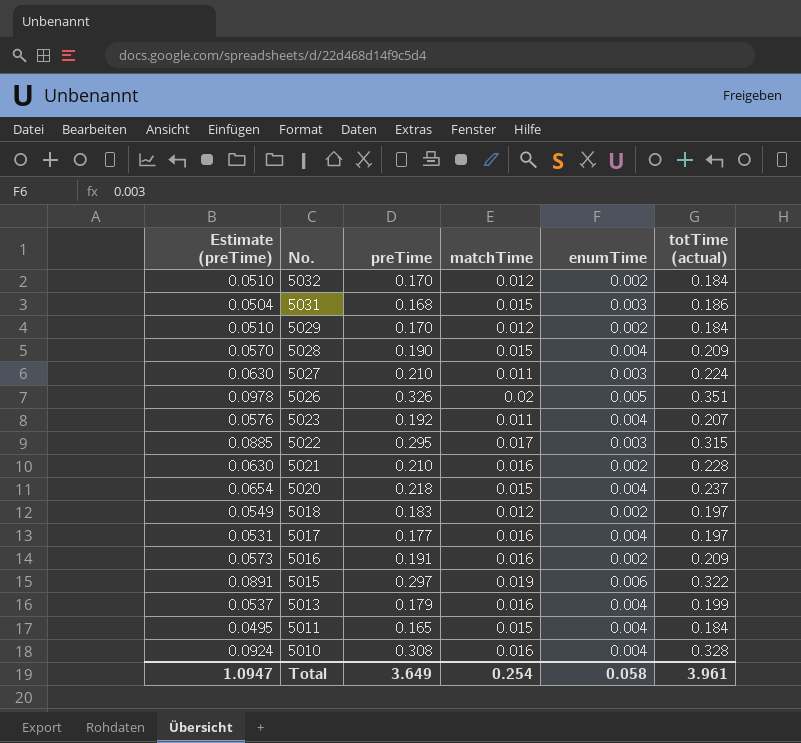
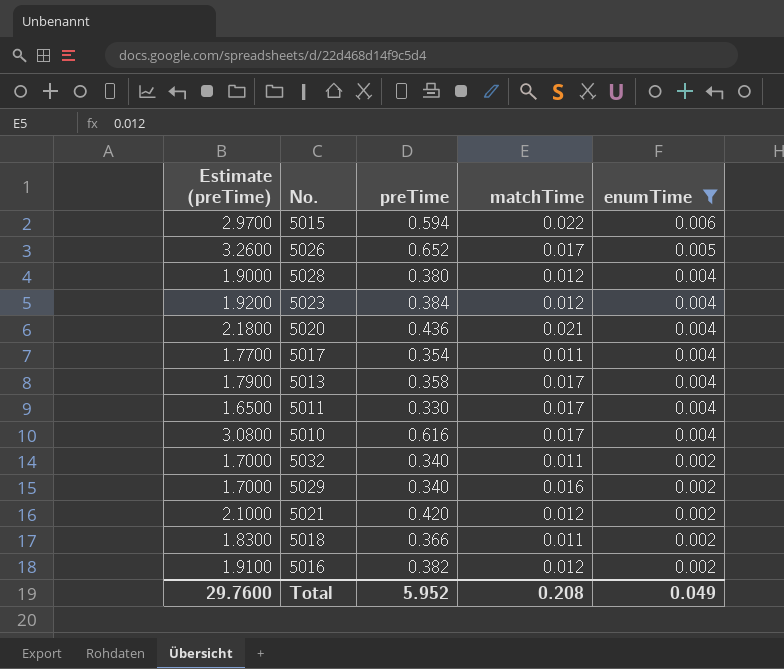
filter: none -> enumTime != 0.003
row order: No. descending -> enumTime descending
column totTime (actual) | formula: [preTime] + [matchTime] + [enumTime] -> none
column Estimate (preTime) | formula: [preTime] * 0.3 -> [preTime] * 5
5015 | preTime: 0.297 -> 0.594
5015 | matchTime: 0.019 -> 0.022
5026 | preTime: 0.326 -> 0.652
5026 | matchTime: 0.02 -> 0.017
5028 | preTime: 0.190 -> 0.380
5028 | matchTime: 0.015 -> 0.012
5023 | preTime: 0.192 -> 0.384
5023 | matchTime: 0.011 -> 0.012
5020 | preTime: 0.218 -> 0.436
5020 | matchTime: 0.015 -> 0.021
5017 | preTime: 0.177 -> 0.354
5017 | matchTime: 0.016 -> 0.011
5013 | preTime: 0.179 -> 0.358
5013 | matchTime: 0.016 -> 0.017
5011 | preTime: 0.165 -> 0.330
5011 | matchTime: 0.015 -> 0.017
5010 | preTime: 0.308 -> 0.616
5010 | matchTime: 0.016 -> 0.017
5032 | preTime: 0.170 -> 0.340
5032 | matchTime: 0.012 -> 0.011
5029 | preTime: 0.170 -> 0.340
5029 | matchTime: 0.012 -> 0.016
5021 | preTime: 0.210 -> 0.420
5021 | matchTime: 0.016 -> 0.012
5018 | preTime: 0.183 -> 0.366
5018 | matchTime: 0.012 -> 0.011
5016 | preTime: 0.191 -> 0.382
5016 | matchTime: 0.016 -> 0.012
Total | Estimate (preTime): 1.0947 -> 29.7600
Total | preTime: 3.649 -> 5.952
Total | matchTime: 0.254 -> 0.208
Total | enumTime: 0.058 -> 0.049

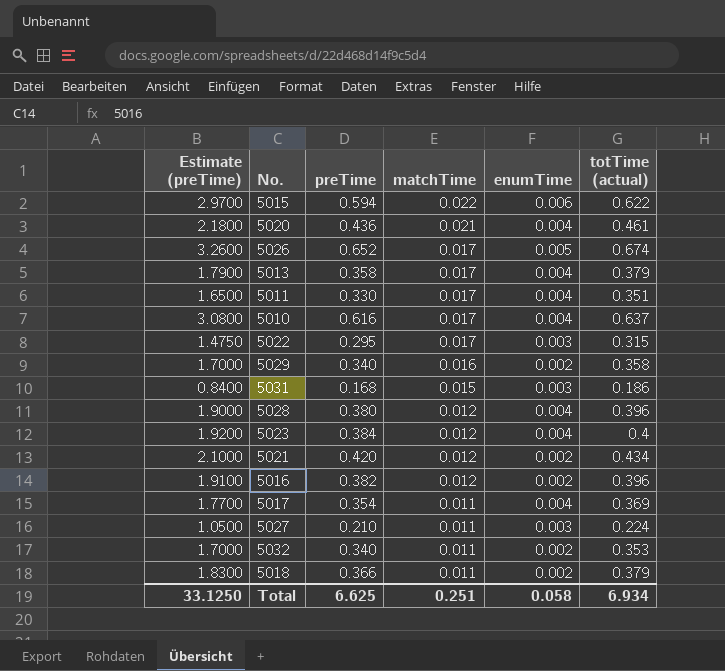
filter: enumTime != 0.003 -> none
row order: enumTime descending -> matchTime descending
column totTime (actual) | formula: none -> [preTime] + [matchTime] + [enumTime]
Total | Estimate (preTime): 29.7600 -> 33.1250
Total | preTime: 5.952 -> 6.625
Total | matchTime: 0.208 -> 0.251
Total | enumTime: 0.049 -> 0.058

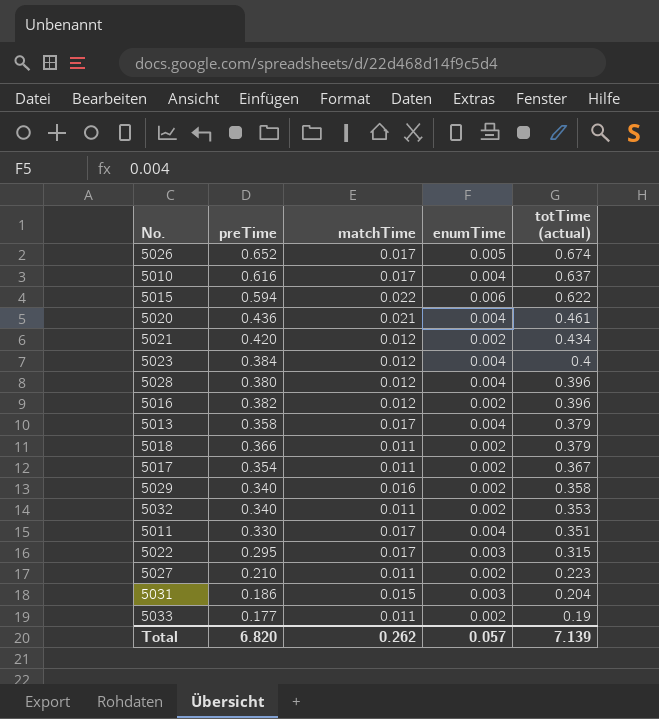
row order: matchTime descending -> totTime (actual) descending
column Estimate (preTime) | formula: [preTime] * 5 -> none
5017 | enumTime: 0.004 -> 0.002
5017 | totTime (actual): 0.369 -> 0.367
5027 | enumTime: 0.003 -> 0.002
5027 | totTime (actual): 0.224 -> 0.223
5031 | preTime: 0.168 -> 0.186
5031 | totTime (actual): 0.186 -> 0.204
row 5033: none -> 0.177 | 0.011 | 0.002 | 0.19
Total | preTime: 6.625 -> 6.820
Total | matchTime: 0.251 -> 0.262
Total | enumTime: 0.058 -> 0.057
Total | totTime (actual): 6.934 -> 7.139

